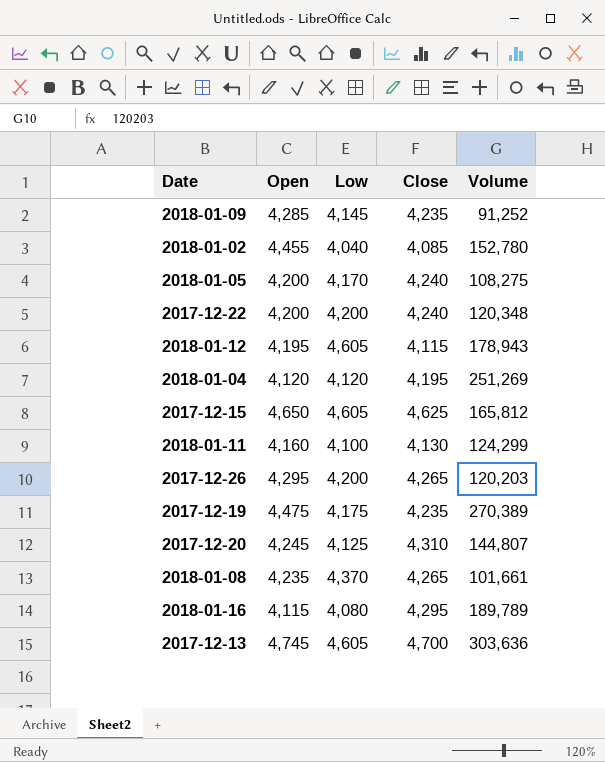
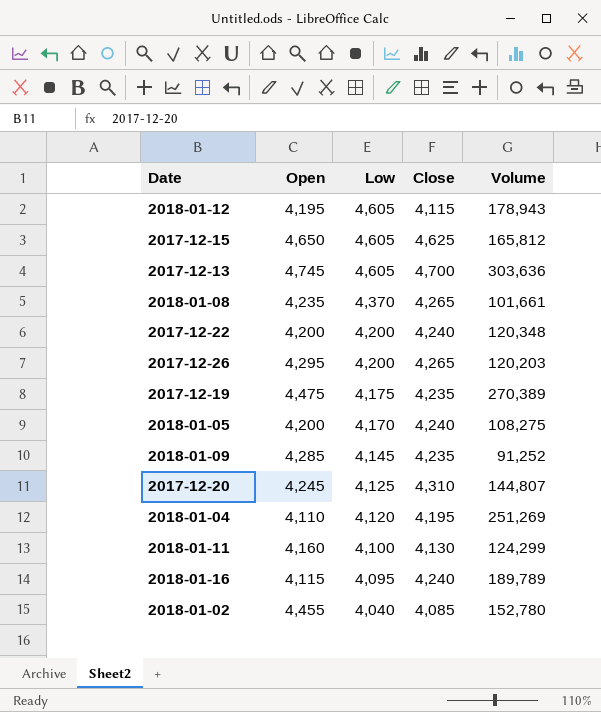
row order: none -> Low descending
2018-01-04 | Open: 4,120 -> 4,110
2018-01-16 | Low: 4,080 -> 4,095
2018-01-16 | Close: 4,295 -> 4,240

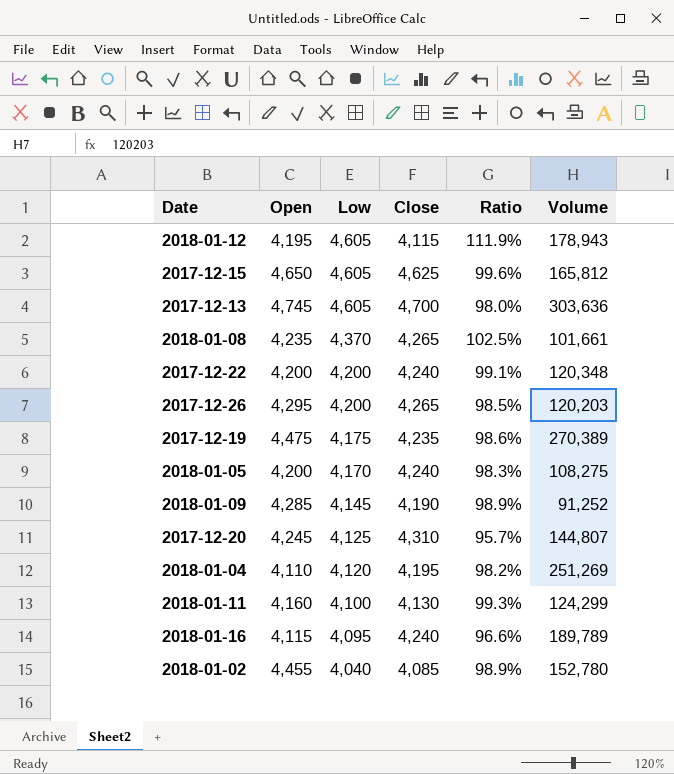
column Ratio | formula: none -> [Low] / [Close]
2018-01-09 | Close: 4,235 -> 4,190

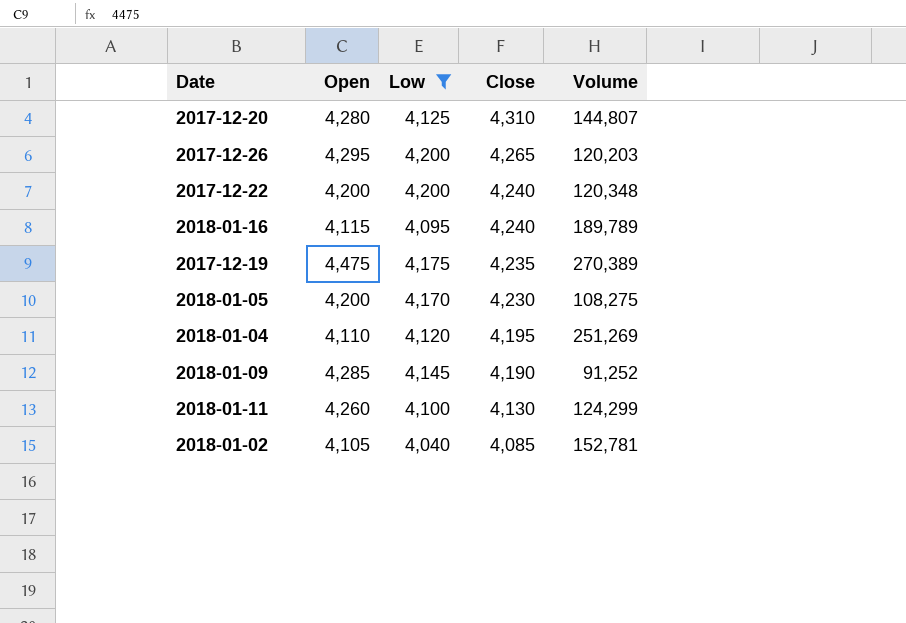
filter: none -> Low <= 4,200
row order: Low descending -> Close descending
column Ratio | formula: [Low] / [Close] -> none
2017-12-20 | Open: 4,245 -> 4,280
2018-01-05 | Close: 4,240 -> 4,230
2018-01-11 | Open: 4,160 -> 4,260
2018-01-02 | Open: 4,455 -> 4,105
2018-01-02 | Volume: 152,780 -> 152,781

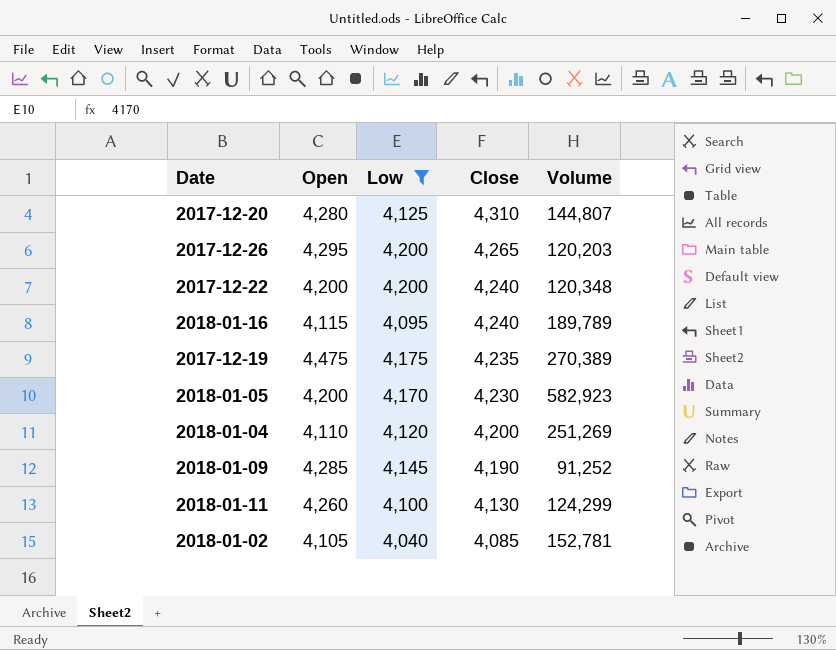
2018-01-05 | Volume: 108,275 -> 582,923
2018-01-04 | Close: 4,195 -> 4,200

